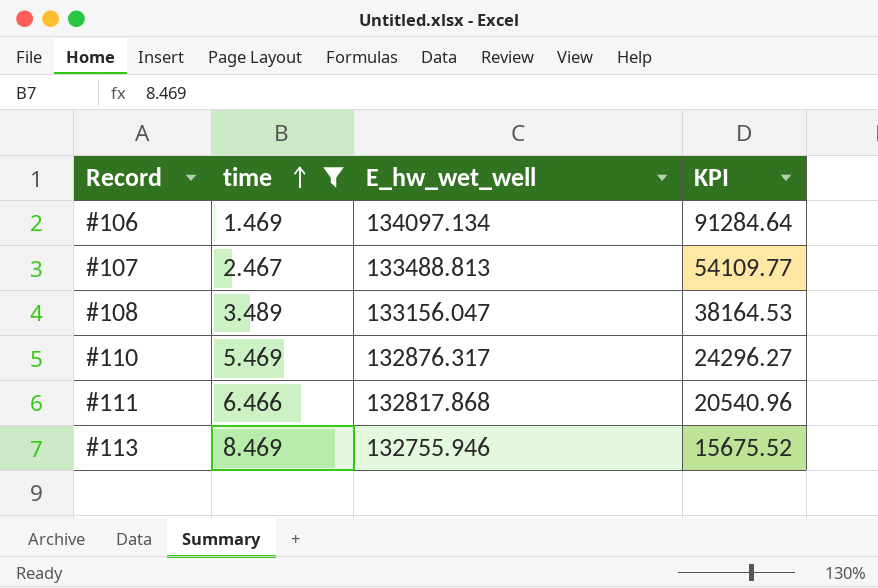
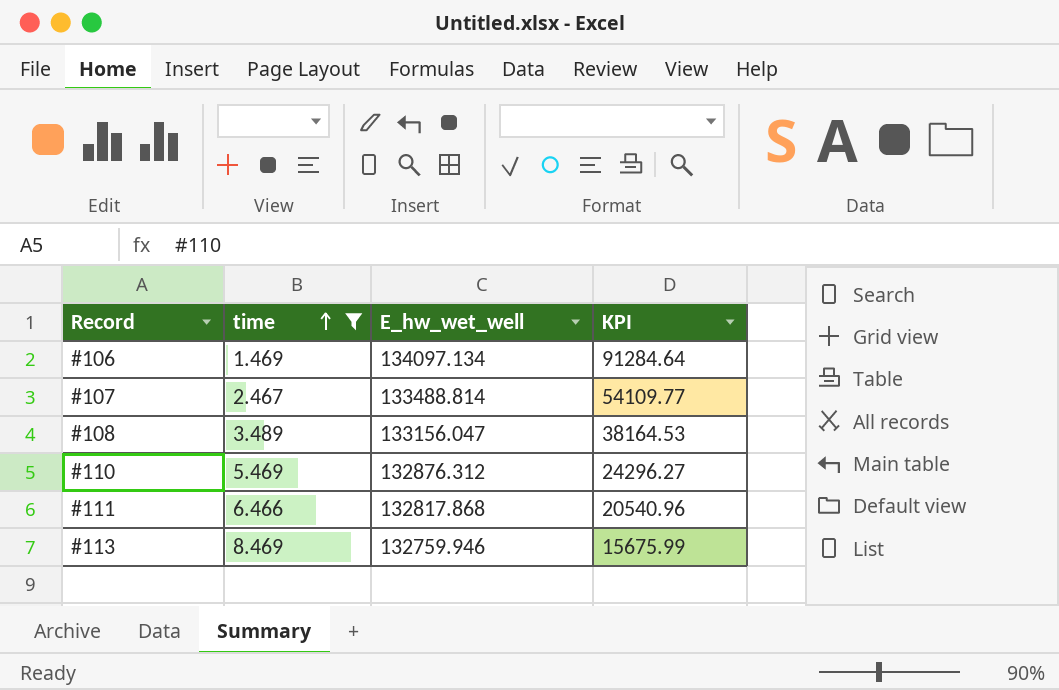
#107 | E_hw_wet_well: 133488.813 -> 133488.814
#110 | E_hw_wet_well: 132876.317 -> 132876.312
#113 | E_hw_wet_well: 132755.946 -> 132759.946
#113 | KPI: 15675.52 -> 15675.99

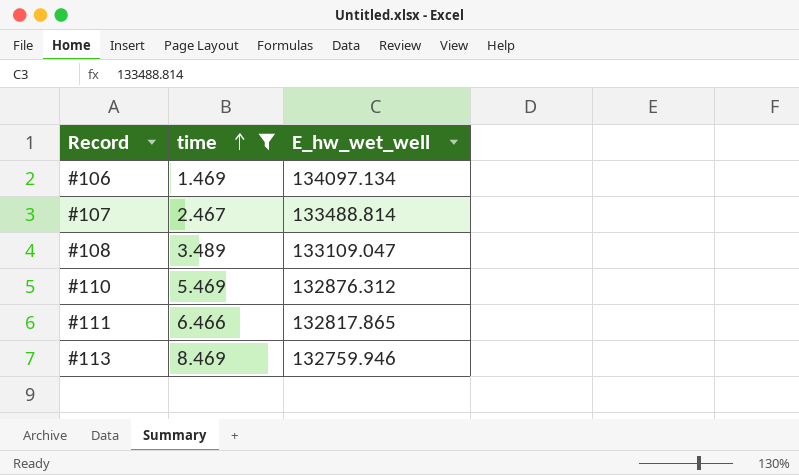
column KPI | formula: [E_hw_wet_well] / [time] -> none
#108 | E_hw_wet_well: 133156.047 -> 133109.047
#111 | E_hw_wet_well: 132817.868 -> 132817.865

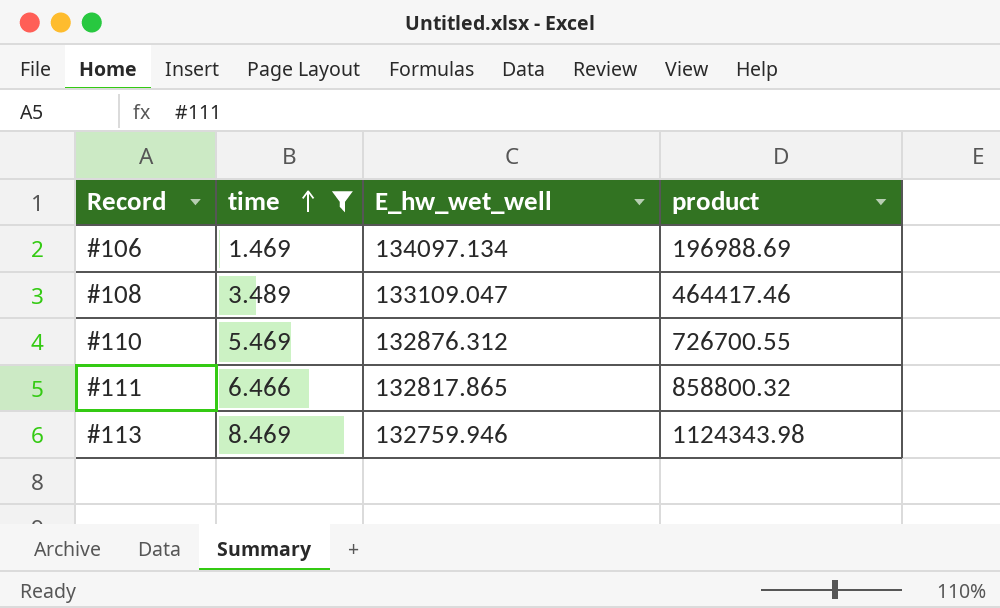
column product | formula: none -> [time] * [E_hw_wet_well]
row #107: 2.467 | 133488.814 -> none

